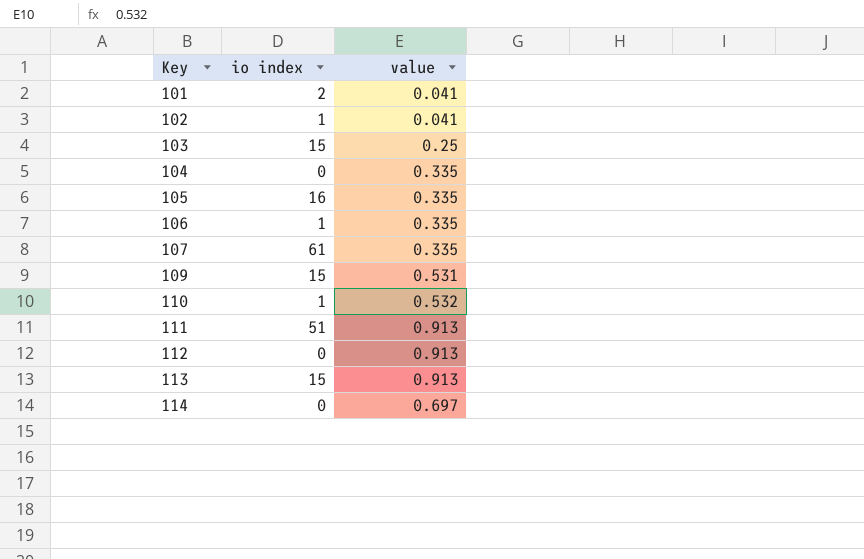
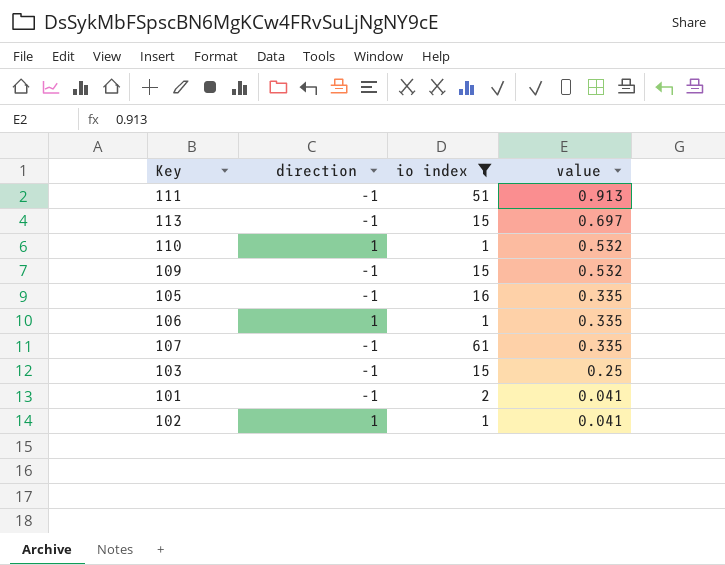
filter: none -> io index != 0
row order: Key ascending -> value descending
column direction | position: none -> 2
113 | value: 0.913 -> 0.697
109 | value: 0.531 -> 0.532

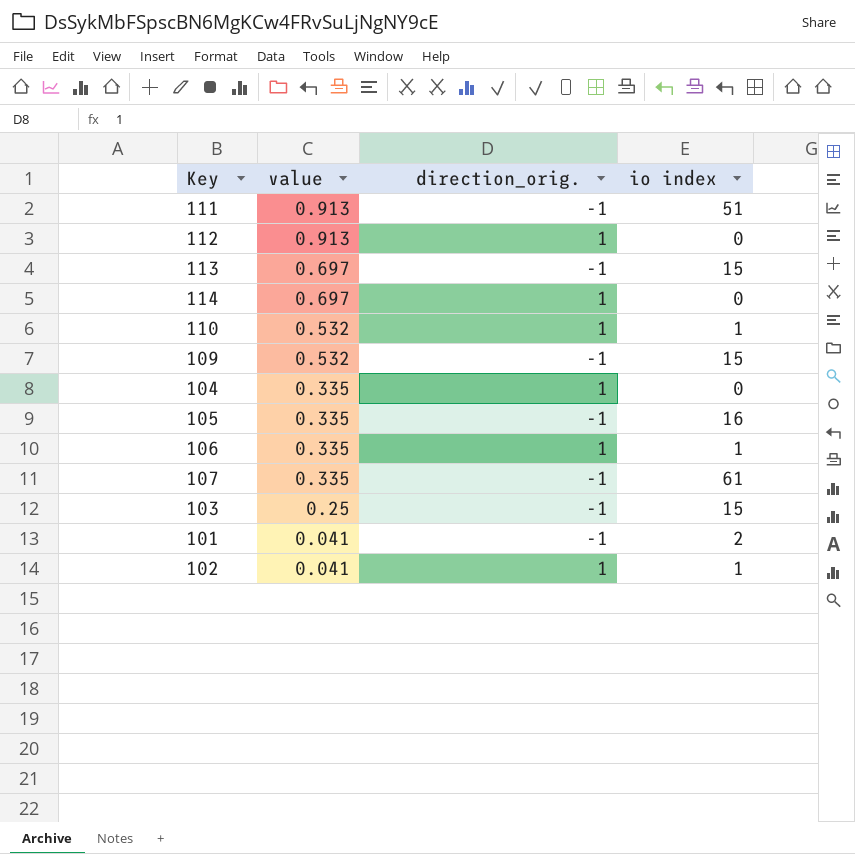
filter: io index != 0 -> none
column value | position: 4 -> 2
column name: direction -> direction_orig.

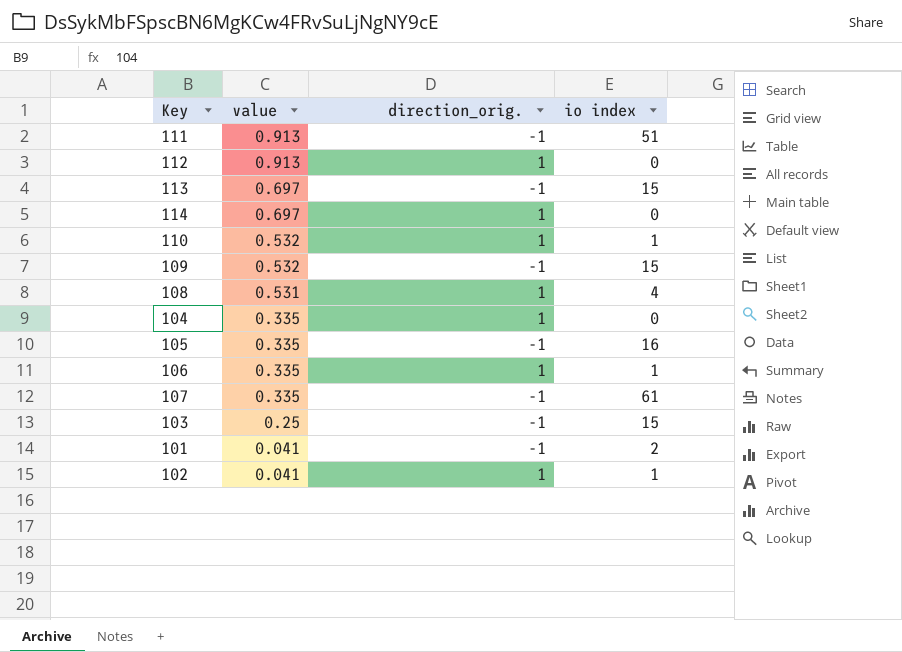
row 108: none -> 0.531 | 1 | 4

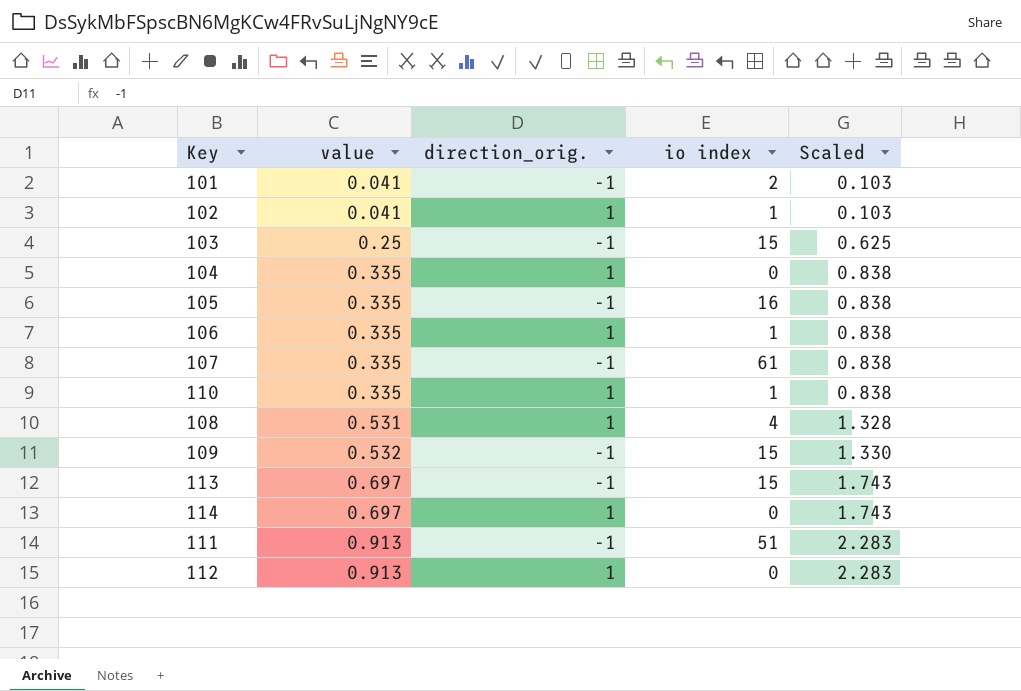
row order: value descending -> value ascending
column Scaled | formula: none -> [value] * 2.5
110 | value: 0.532 -> 0.335

